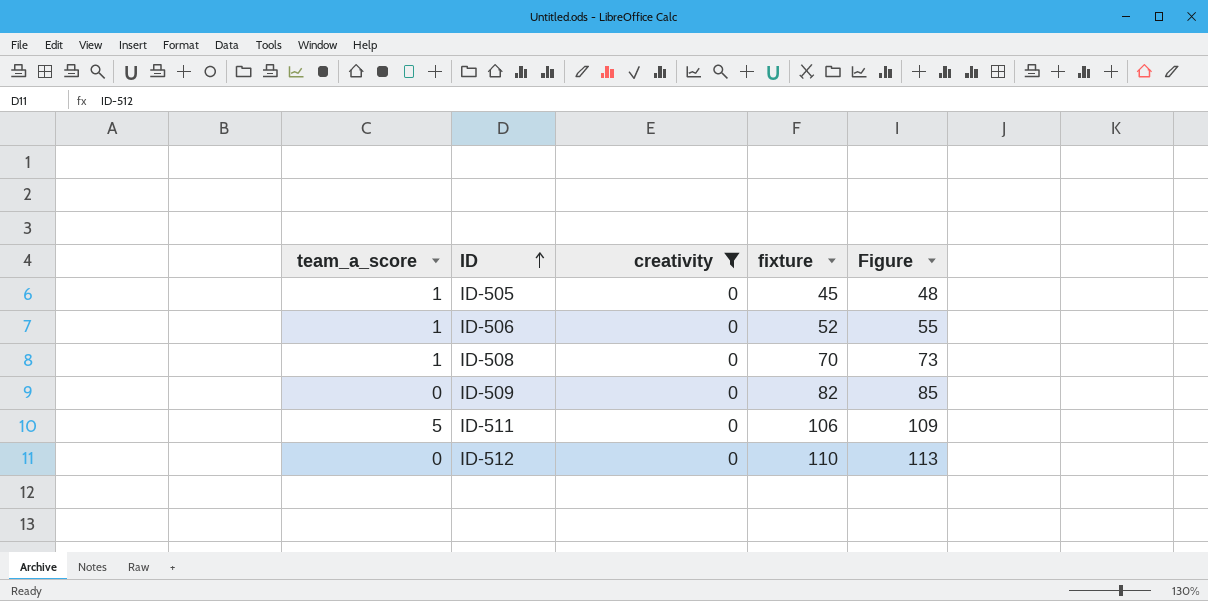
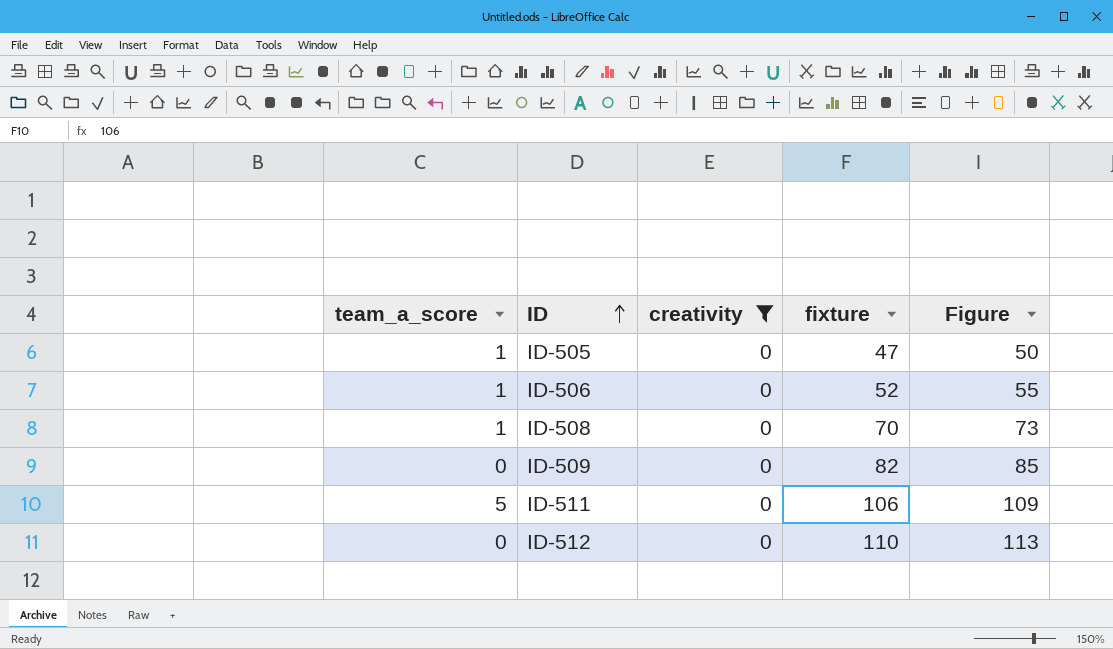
ID-505 | fixture: 45 -> 47
ID-505 | Figure: 48 -> 50

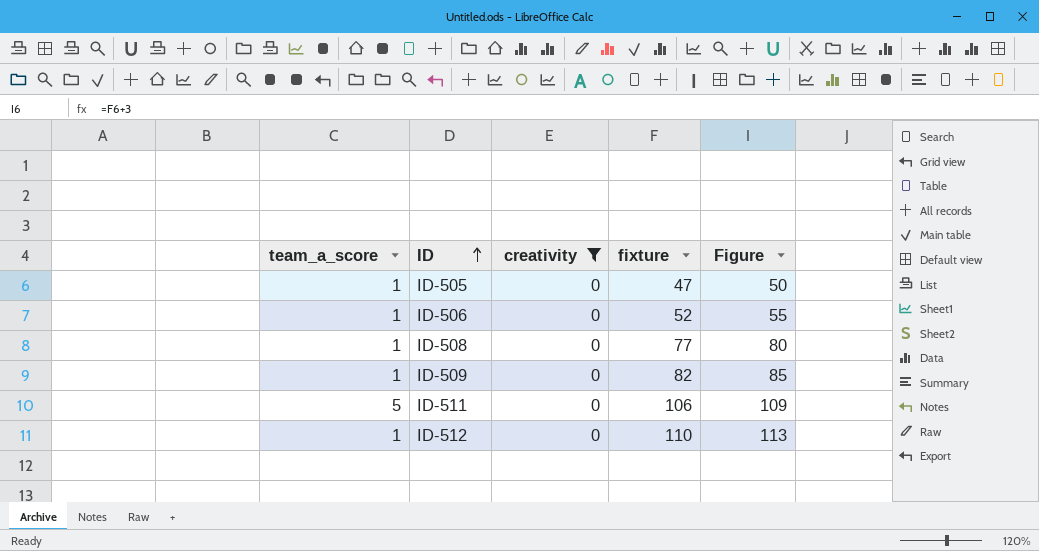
ID-508 | fixture: 70 -> 77
ID-508 | Figure: 73 -> 80
ID-509 | team_a_score: 0 -> 1
ID-512 | team_a_score: 0 -> 1

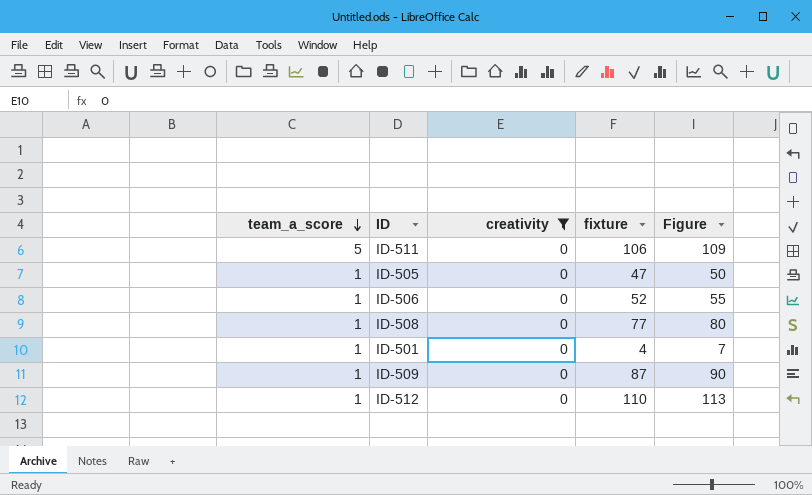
row order: ID ascending -> team_a_score descending
row ID-501: none -> 1 | 0 | 4 | 7
ID-509 | fixture: 82 -> 87
ID-509 | Figure: 85 -> 90

